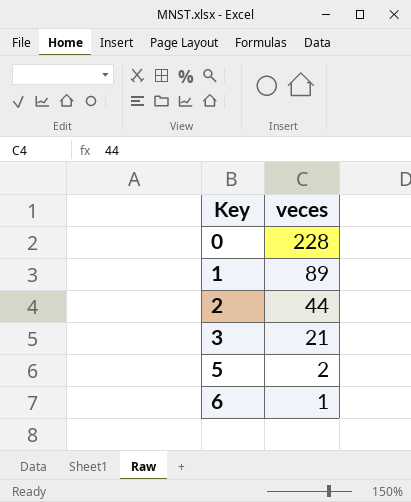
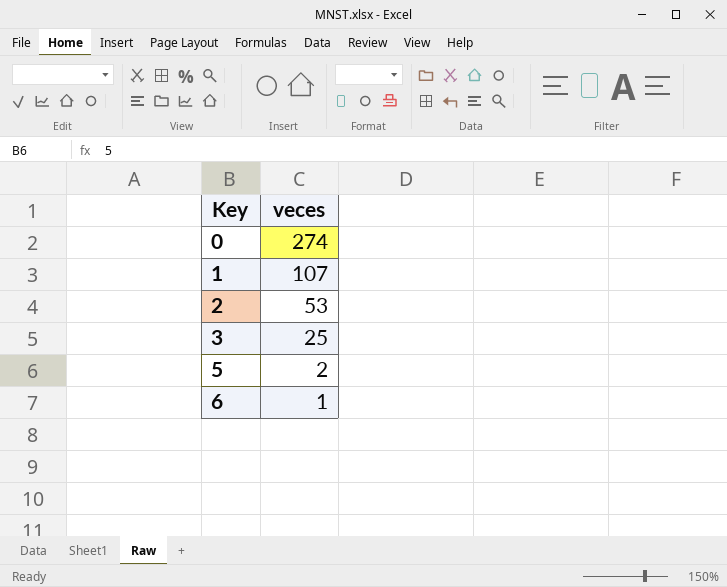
0 | veces: 228 -> 274
1 | veces: 89 -> 107
2 | veces: 44 -> 53
3 | veces: 21 -> 25

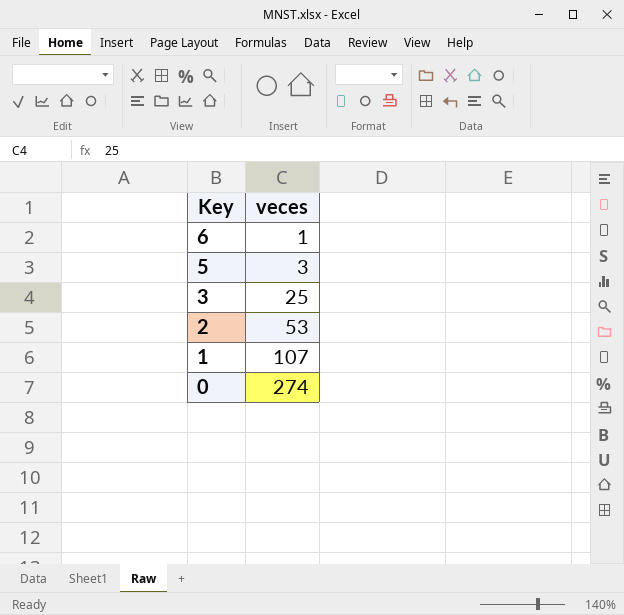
row order: Key ascending -> Key descending
5 | veces: 2 -> 3

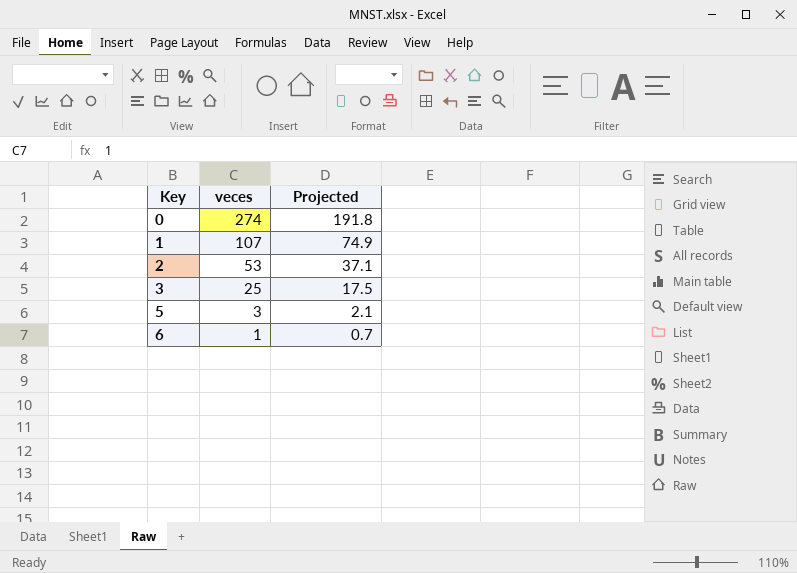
row order: Key descending -> Key ascending
column Projected | formula: none -> [veces] * 0.7

